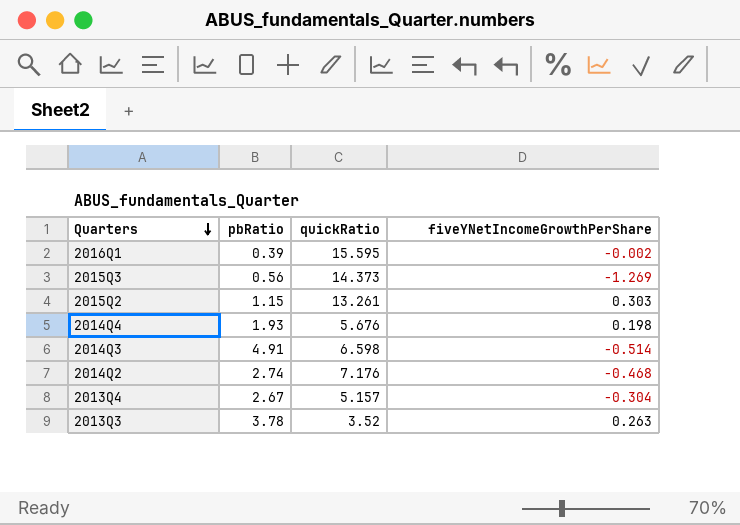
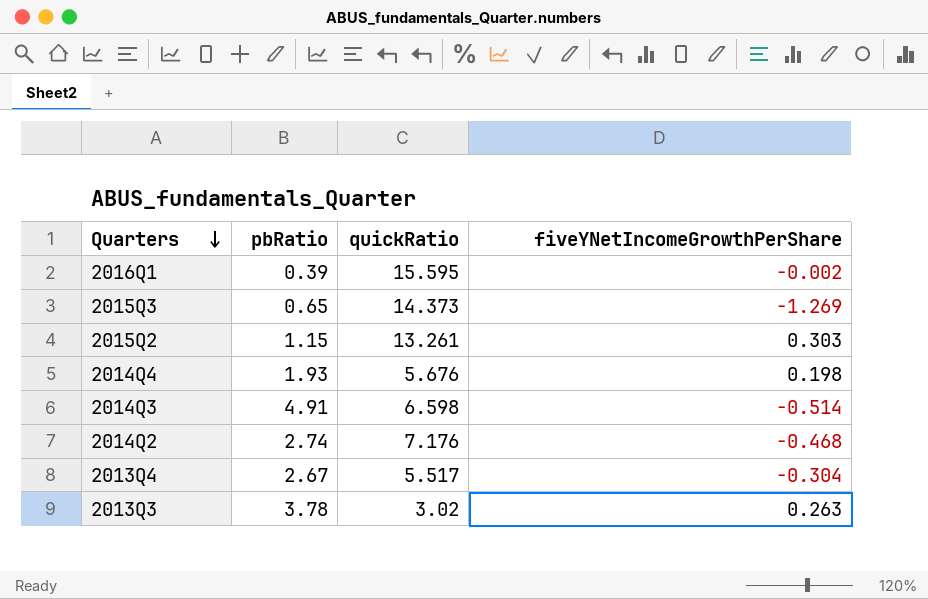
2015Q3 | pbRatio: 0.56 -> 0.65
2013Q4 | quickRatio: 5.157 -> 5.517
2013Q3 | quickRatio: 3.52 -> 3.02

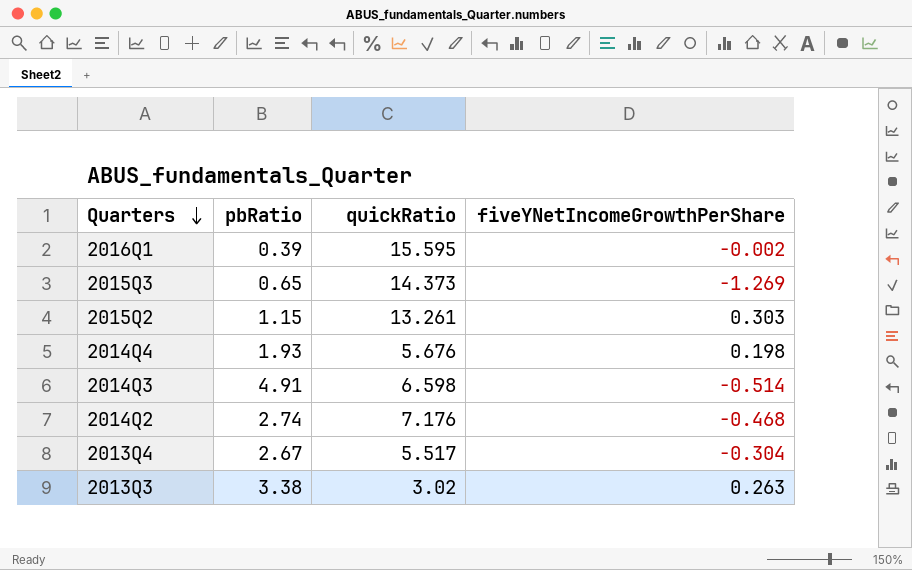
2013Q3 | pbRatio: 3.78 -> 3.38

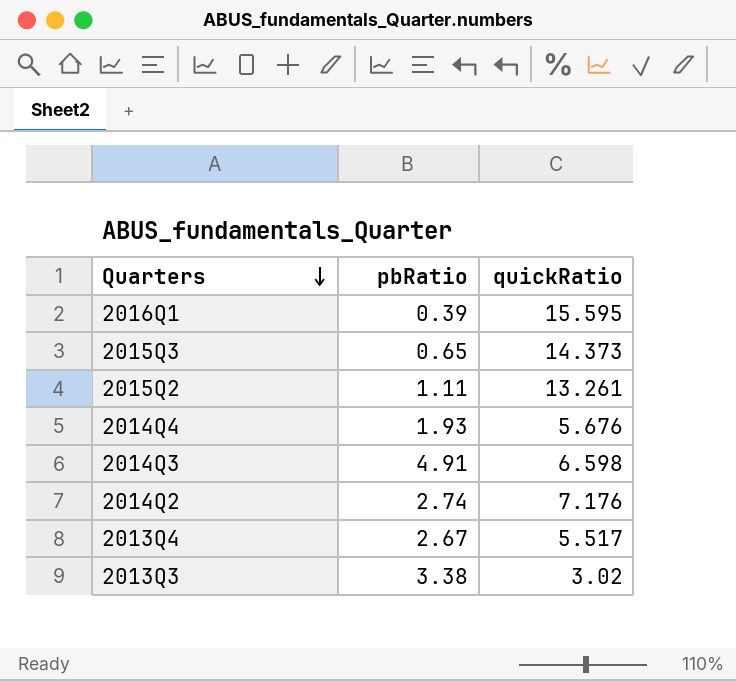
column fiveYNetIncomeGrowthPerShare | position: 4 -> none
2015Q2 | pbRatio: 1.15 -> 1.11

